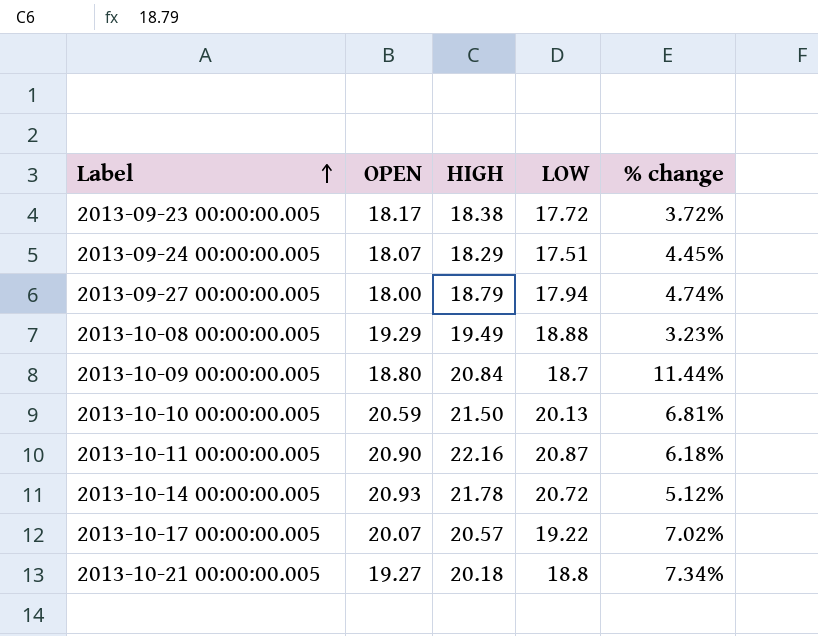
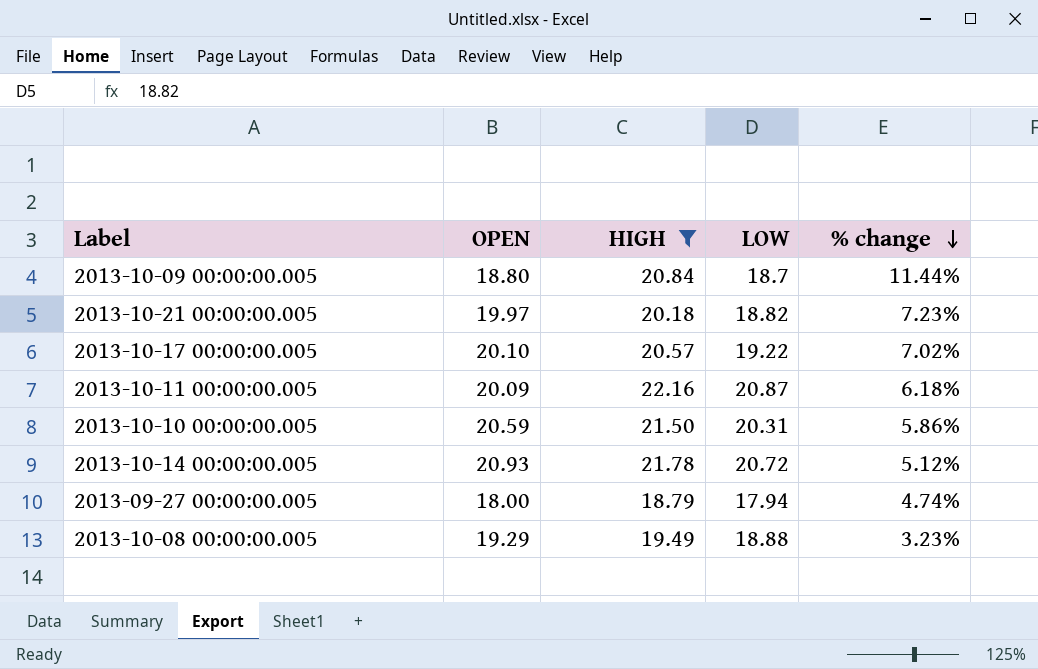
filter: none -> HIGH >= 18.79
row order: Label ascending -> % change descending
2013-10-21 00:00:00.005 | OPEN: 19.27 -> 19.97
2013-10-21 00:00:00.005 | LOW: 18.8 -> 18.82
2013-10-21 00:00:00.005 | % change: 7.34% -> 7.23%
2013-10-17 00:00:00.005 | OPEN: 20.07 -> 20.10
2013-10-11 00:00:00.005 | OPEN: 20.90 -> 20.09
2013-10-10 00:00:00.005 | LOW: 20.13 -> 20.31
2013-10-10 00:00:00.005 | % change: 6.81% -> 5.86%

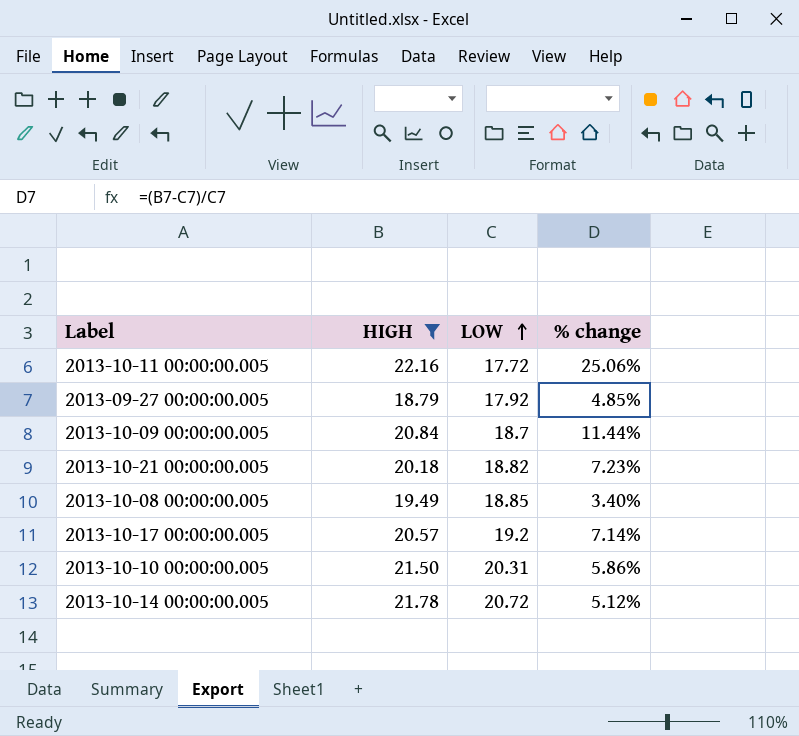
row order: % change descending -> LOW ascending
column OPEN | position: 2 -> none
2013-10-11 00:00:00.005 | LOW: 20.87 -> 17.72
2013-10-11 00:00:00.005 | % change: 6.18% -> 25.06%
2013-09-27 00:00:00.005 | LOW: 17.94 -> 17.92
2013-09-27 00:00:00.005 | % change: 4.74% -> 4.85%
2013-10-08 00:00:00.005 | LOW: 18.88 -> 18.85
2013-10-08 00:00:00.005 | % change: 3.23% -> 3.40%
2013-10-17 00:00:00.005 | LOW: 19.22 -> 19.2
2013-10-17 00:00:00.005 | % change: 7.02% -> 7.14%

